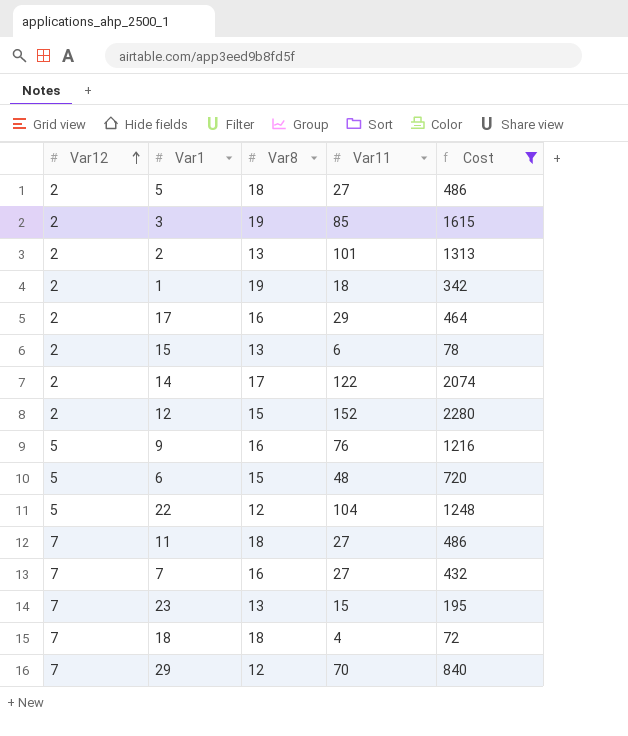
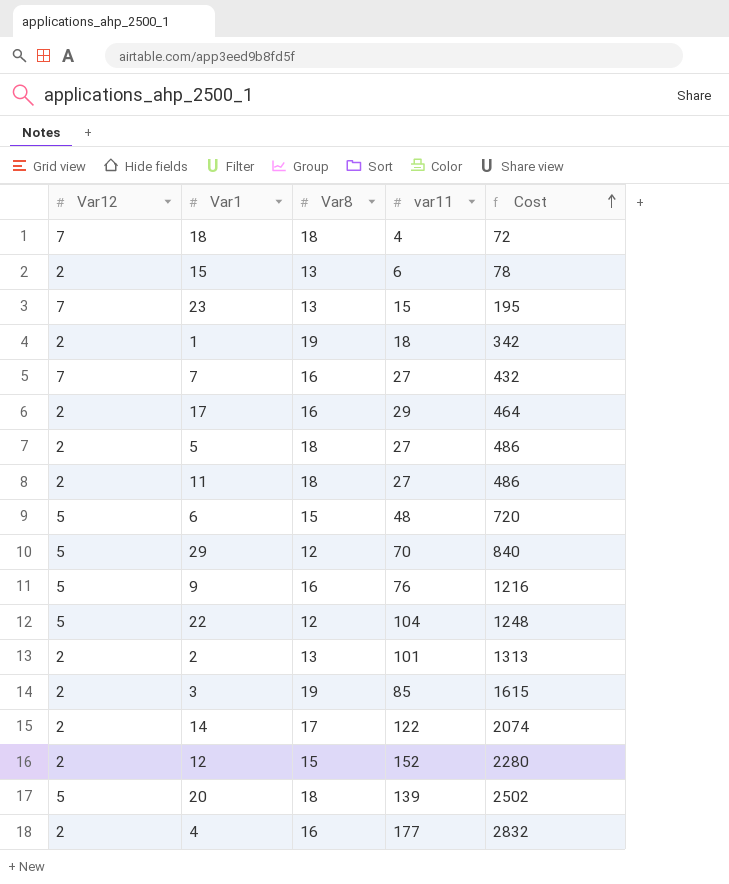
filter: Cost <= 2280 -> none
row order: Var12 ascending -> Cost ascending
column name: Var11 -> var11
11 | Var12: 7 -> 2
29 | Var12: 7 -> 5

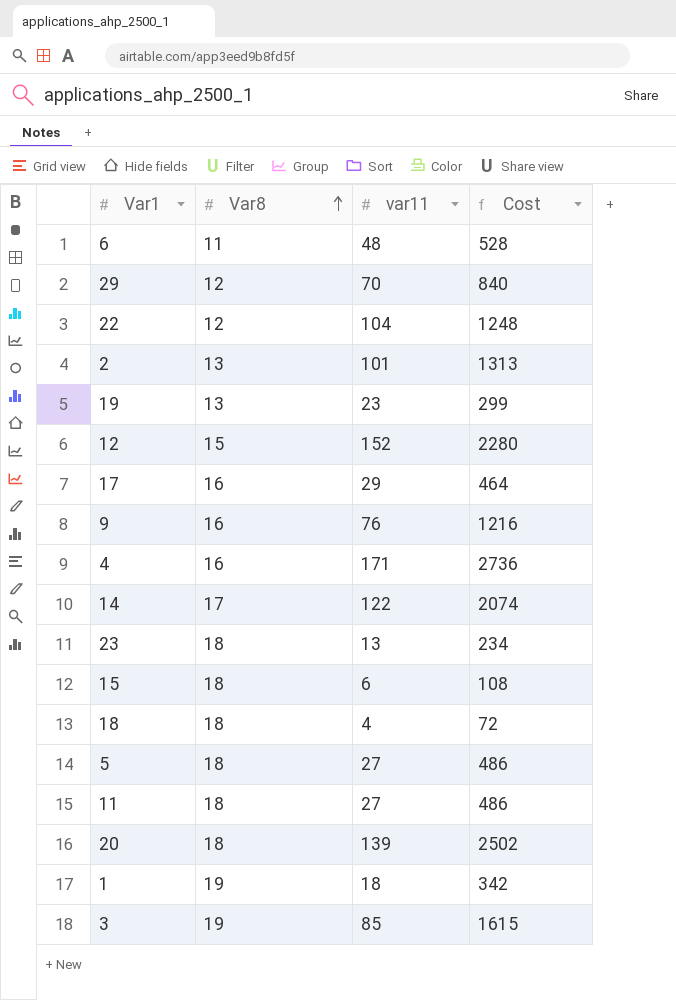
row order: Cost ascending -> Var8 ascending
column Var12 | position: 1 -> none
row 7: 7 | 16 | 27 | 432 -> none
6 | Var8: 15 -> 11
6 | Cost: 720 -> 528
row 19: none -> 13 | 23 | 299
4 | var11: 177 -> 171
4 | Cost: 2832 -> 2736
23 | Var8: 13 -> 18
23 | var11: 15 -> 13
23 | Cost: 195 -> 234
15 | Var8: 13 -> 18
15 | Cost: 78 -> 108

